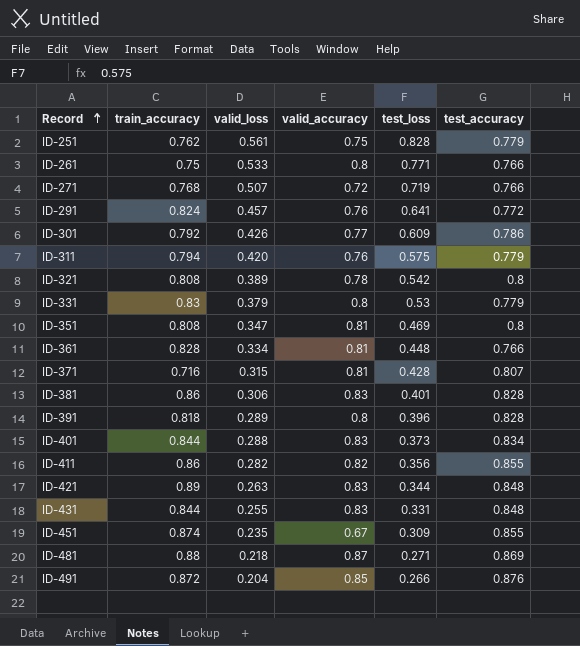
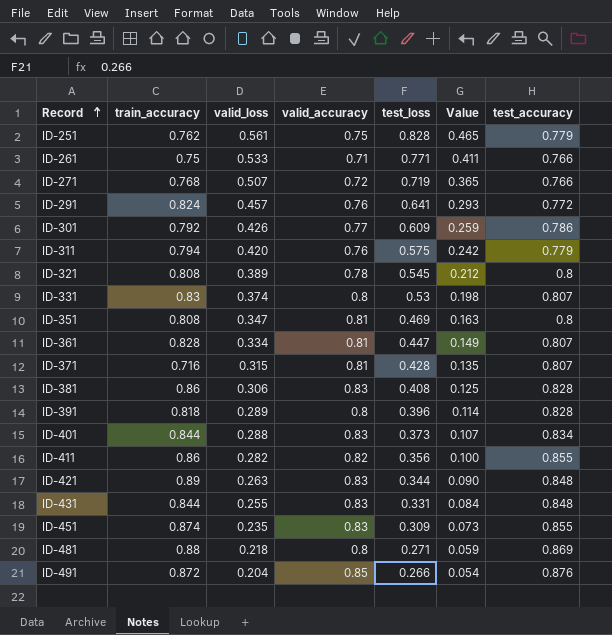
column Value | formula: none -> [valid_loss] * [test_loss]
ID-261 | valid_accuracy: 0.8 -> 0.71
ID-321 | test_loss: 0.542 -> 0.545
ID-331 | valid_loss: 0.379 -> 0.374
ID-331 | test_accuracy: 0.779 -> 0.807
ID-361 | test_loss: 0.448 -> 0.447
ID-361 | test_accuracy: 0.766 -> 0.807
ID-381 | test_loss: 0.401 -> 0.408
ID-451 | valid_accuracy: 0.67 -> 0.83
ID-481 | valid_accuracy: 0.87 -> 0.8

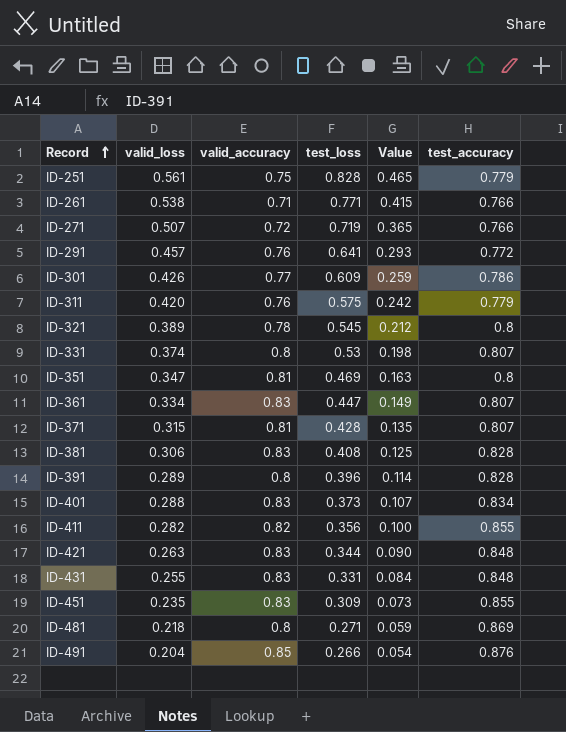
column train_accuracy | position: 2 -> none
ID-261 | valid_loss: 0.533 -> 0.538
ID-261 | Value: 0.411 -> 0.415
ID-361 | valid_accuracy: 0.81 -> 0.83

